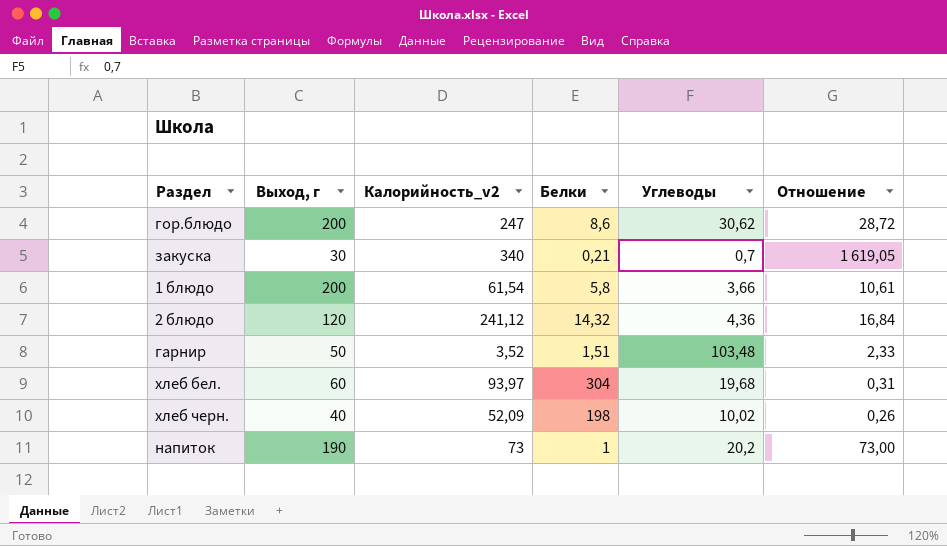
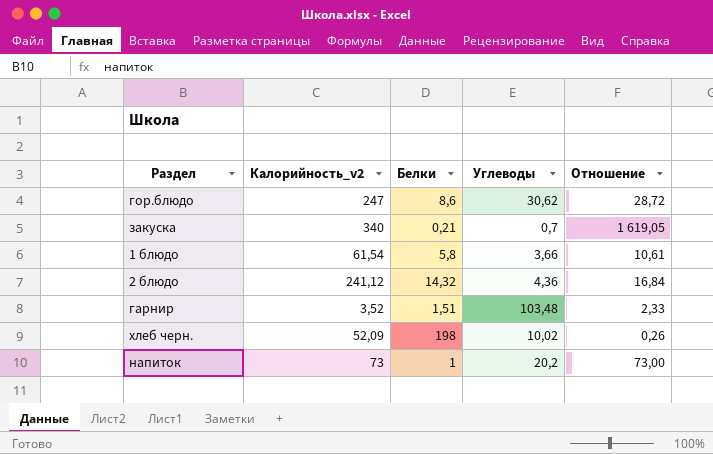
column Выход, г | position: 2 -> none
row хлеб бел.: 60 | 93,97 | 304 | 19,68 | 0,31 -> none

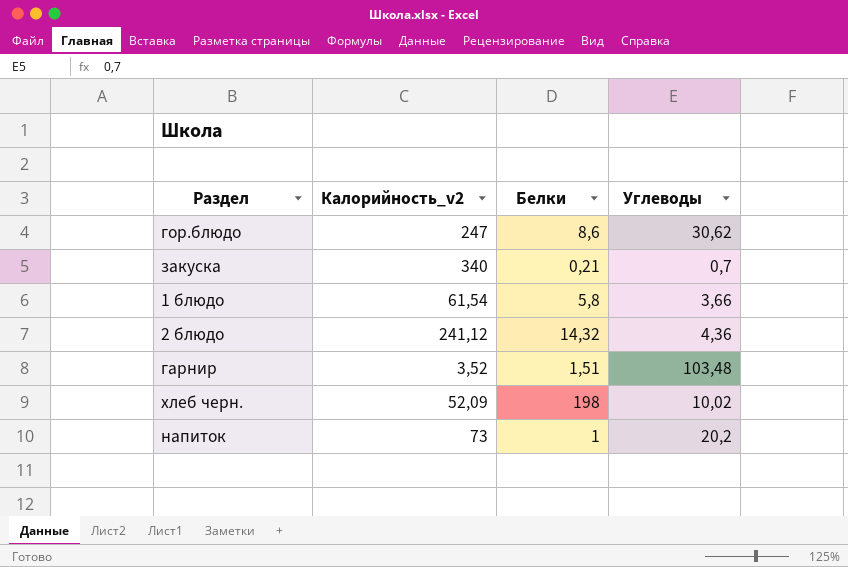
column Отношение | formula: [Калорийность_v2] / [Белки] -> none

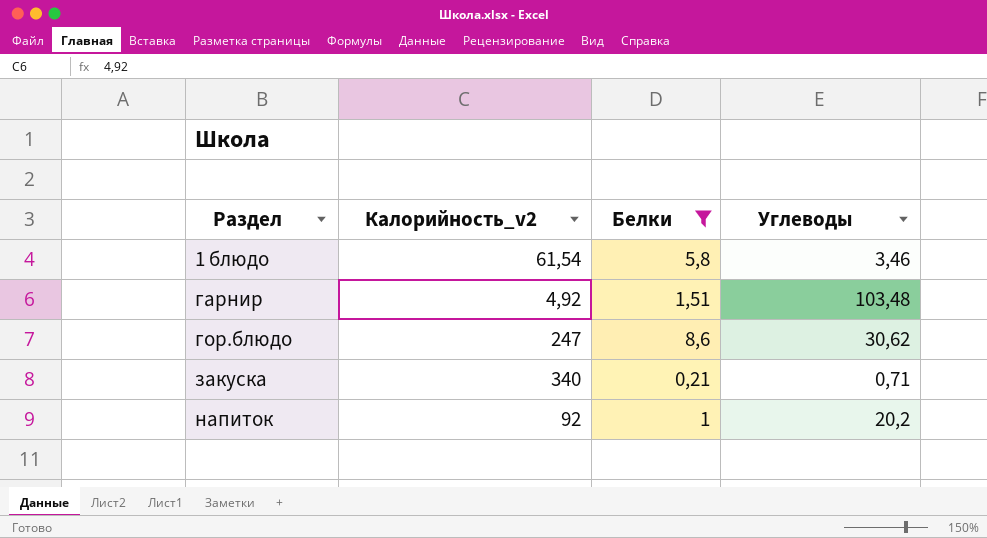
filter: none -> Белки <= 8,6
row order: none -> Раздел ascending
1 блюдо | Углеводы: 3,66 -> 3,46
гарнир | Калорийность_v2: 3,52 -> 4,92
закуска | Углеводы: 0,7 -> 0,71
напиток | Калорийность_v2: 73 -> 92

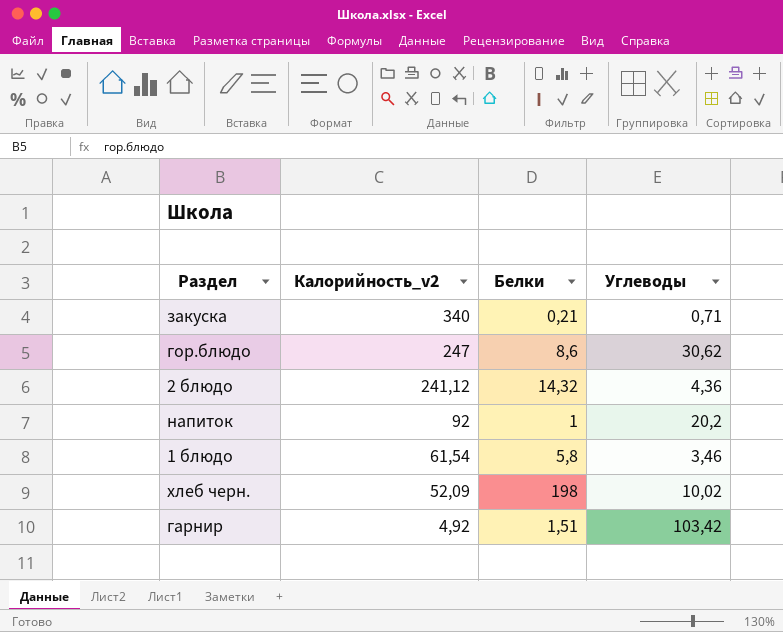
filter: Белки <= 8,6 -> none
row order: Раздел ascending -> Калорийность_v2 descending
гарнир | Углеводы: 103,48 -> 103,42

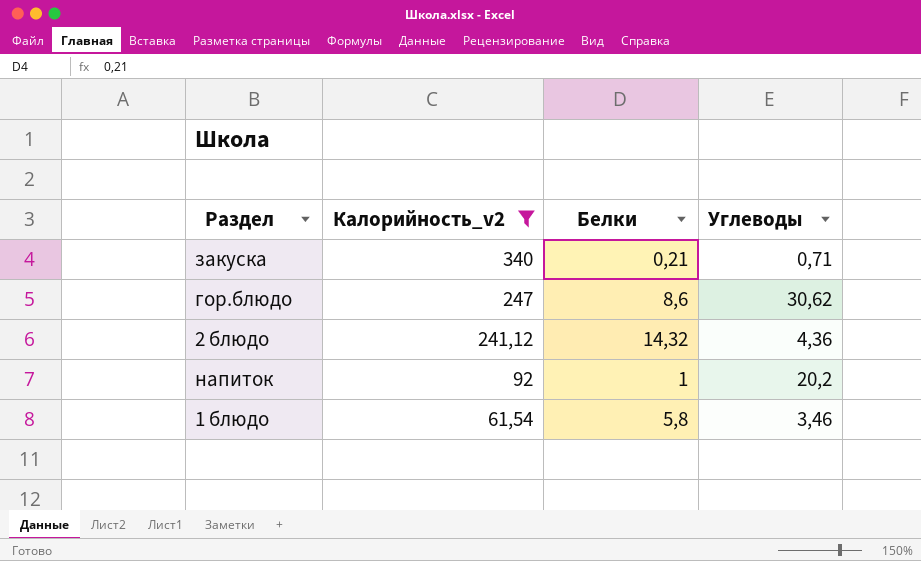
filter: none -> Калорийность_v2 >= 61,54

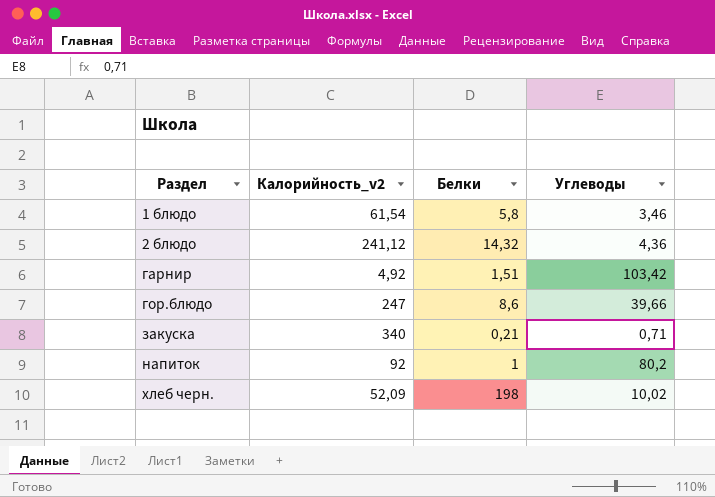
filter: Калорийность_v2 >= 61,54 -> none
row order: Калорийность_v2 descending -> Раздел ascending
гор.блюдо | Углеводы: 30,62 -> 39,66
напиток | Углеводы: 20,2 -> 80,2

